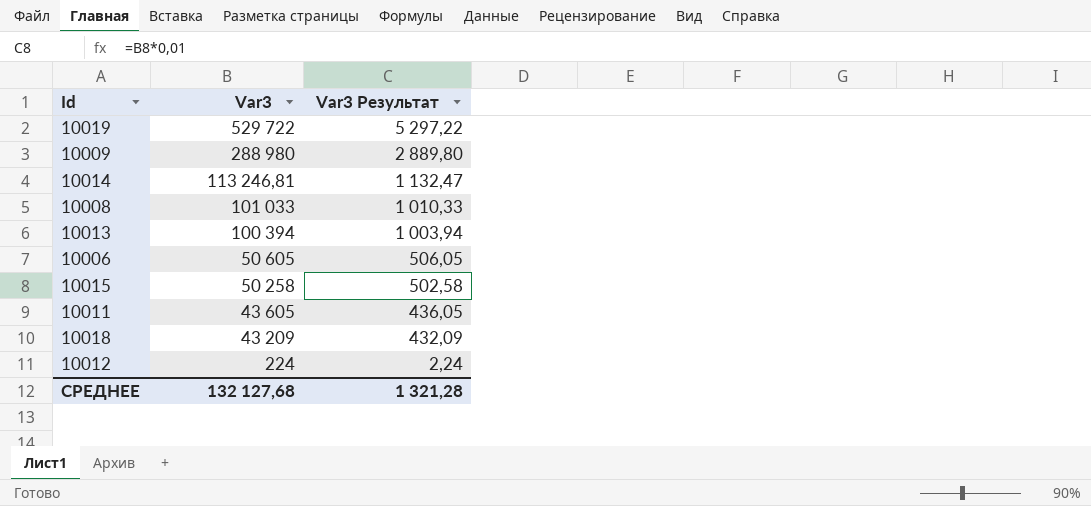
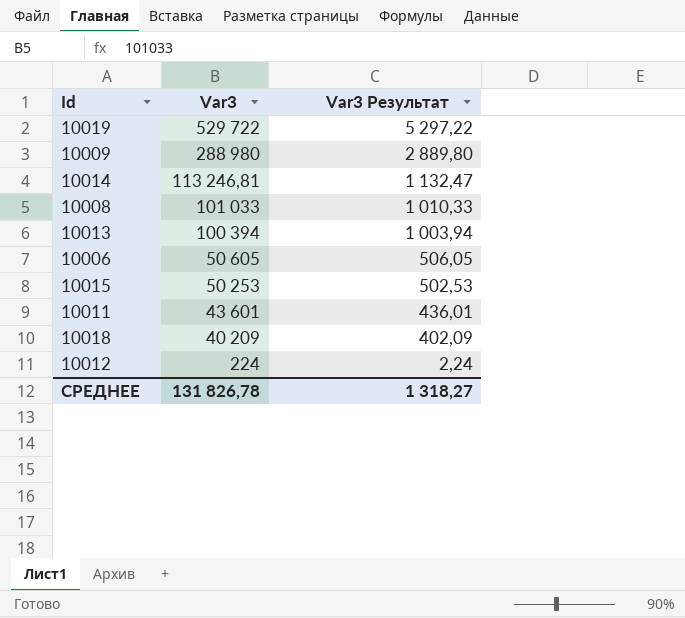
10015 | Var3: 50 258 -> 50 253
10015 | Var3 Результат: 502,58 -> 502,53
10011 | Var3: 43 605 -> 43 601
10011 | Var3 Результат: 436,05 -> 436,01
10018 | Var3: 43 209 -> 40 209
10018 | Var3 Результат: 432,09 -> 402,09
СРЕДНЕЕ | Var3: 132 127,68 -> 131 826,78
СРЕДНЕЕ | Var3 Результат: 1 321,28 -> 1 318,27

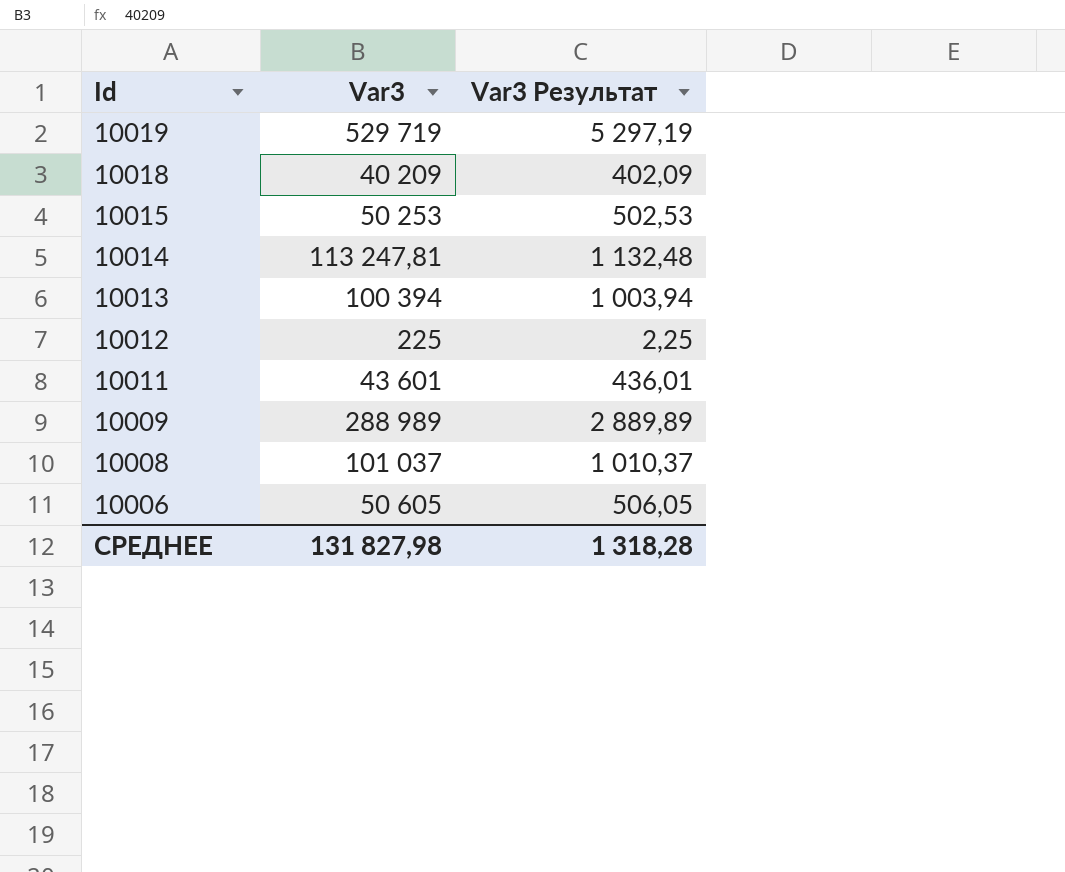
row order: Var3 descending -> Id descending
10019 | Var3: 529 722 -> 529 719
10019 | Var3 Результат: 5 297,22 -> 5 297,19
10014 | Var3: 113 246,81 -> 113 247,81
10014 | Var3 Результат: 1 132,47 -> 1 132,48
10012 | Var3: 224 -> 225
10012 | Var3 Результат: 2,24 -> 2,25
10009 | Var3: 288 980 -> 288 989
10009 | Var3 Результат: 2 889,80 -> 2 889,89
10008 | Var3: 101 033 -> 101 037
10008 | Var3 Результат: 1 010,33 -> 1 010,37
СРЕДНЕЕ | Var3: 131 826,78 -> 131 827,98
СРЕДНЕЕ | Var3 Результат: 1 318,27 -> 1 318,28

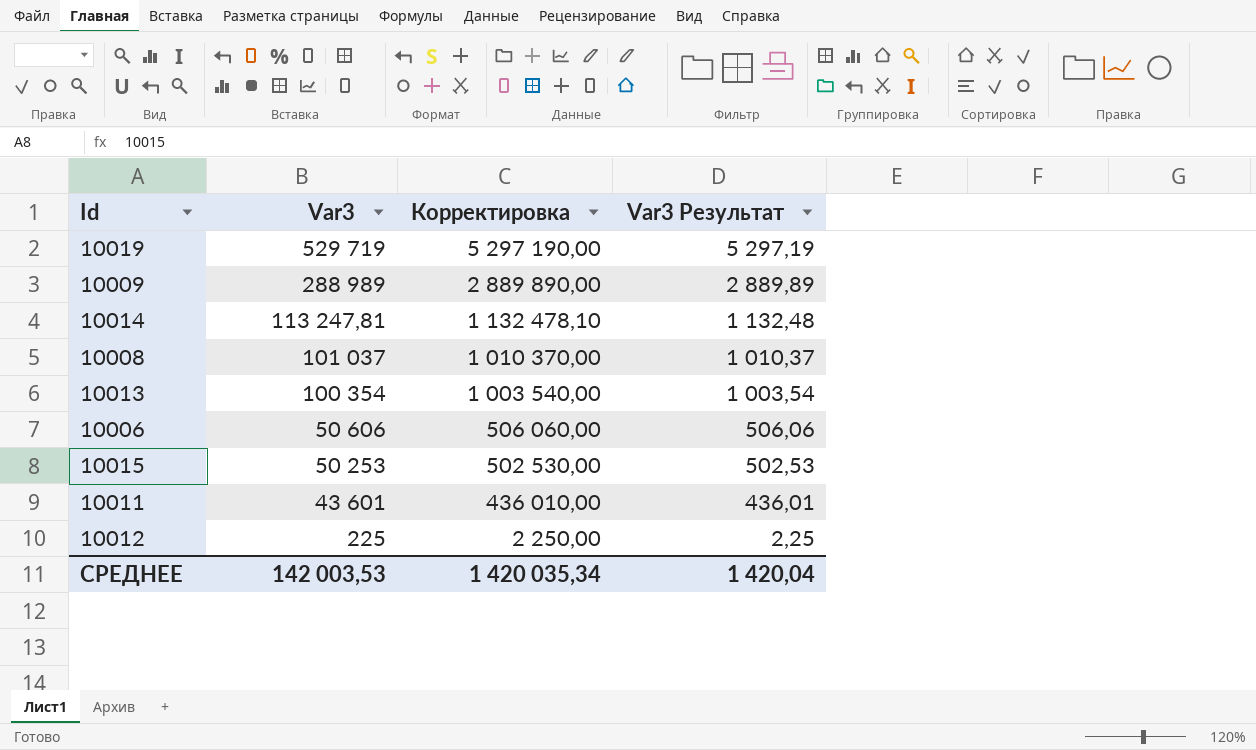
row order: Id descending -> Var3 descending
column Корректировка | formula: none -> [Var3] * 10
row 10018: 40 209 | 402,09 -> none
10013 | Var3: 100 394 -> 100 354
10013 | Var3 Результат: 1 003,94 -> 1 003,54
10006 | Var3: 50 605 -> 50 606
10006 | Var3 Результат: 506,05 -> 506,06
СРЕДНЕЕ | Var3: 131 827,98 -> 142 003,53
СРЕДНЕЕ | Var3 Результат: 1 318,28 -> 1 420,04

